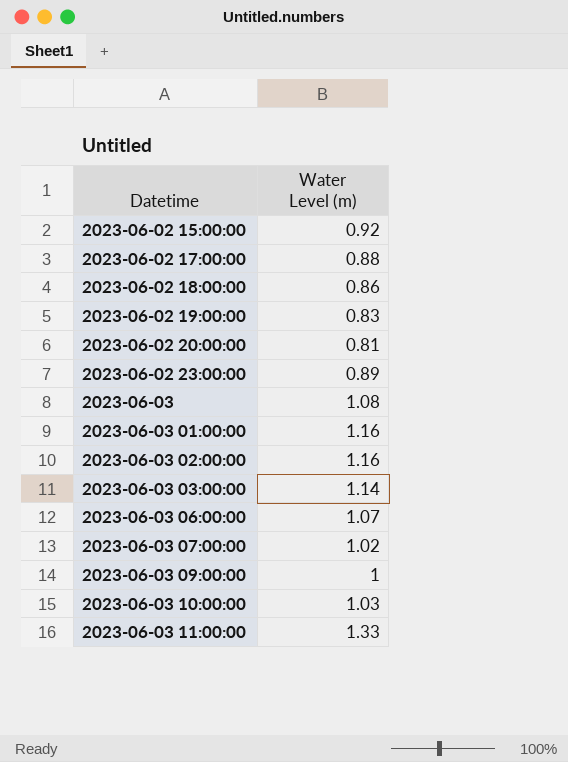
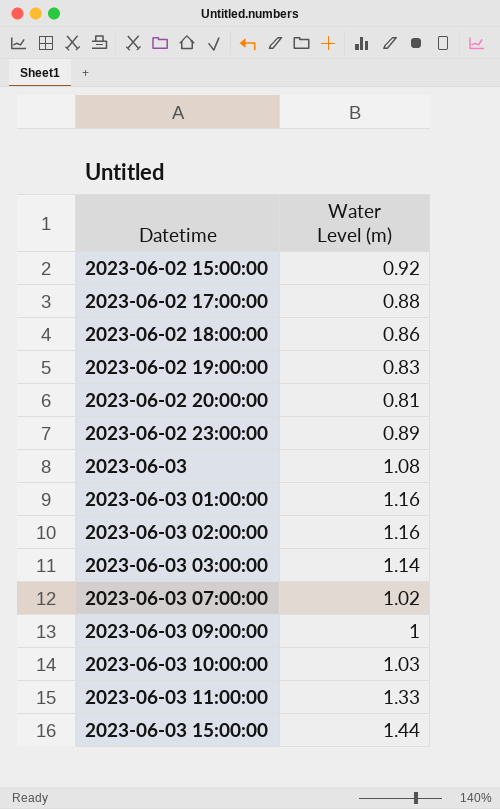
row 2023-06-03 06:00:00: 1.07 -> none
row 2023-06-03 15:00:00: none -> 1.44

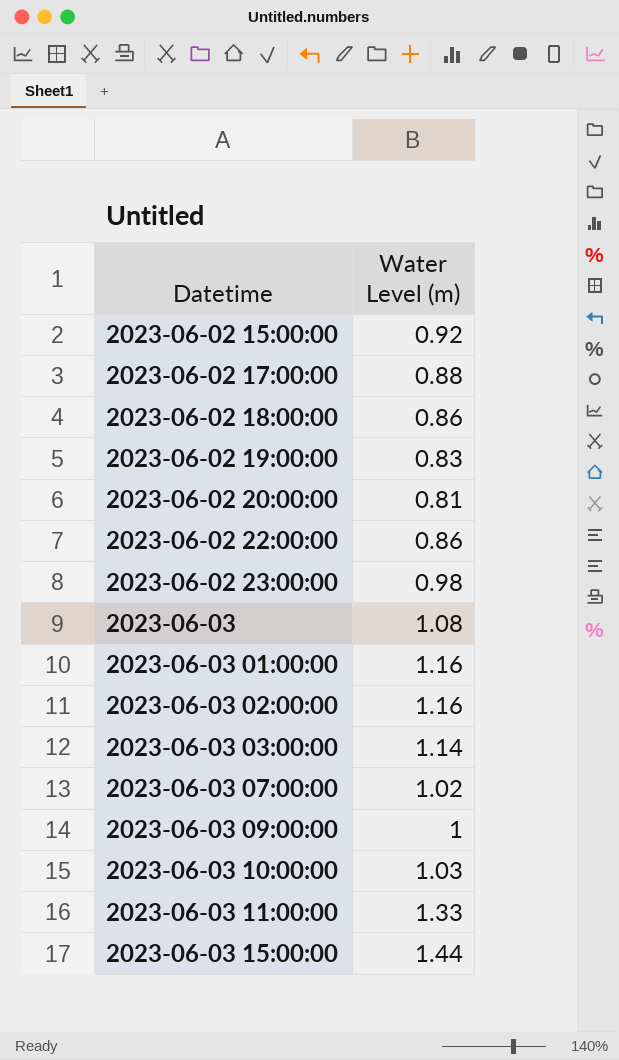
row 2023-06-02 22:00:00: none -> 0.86
2023-06-02 23:00:00 | Water Level (m): 0.89 -> 0.98

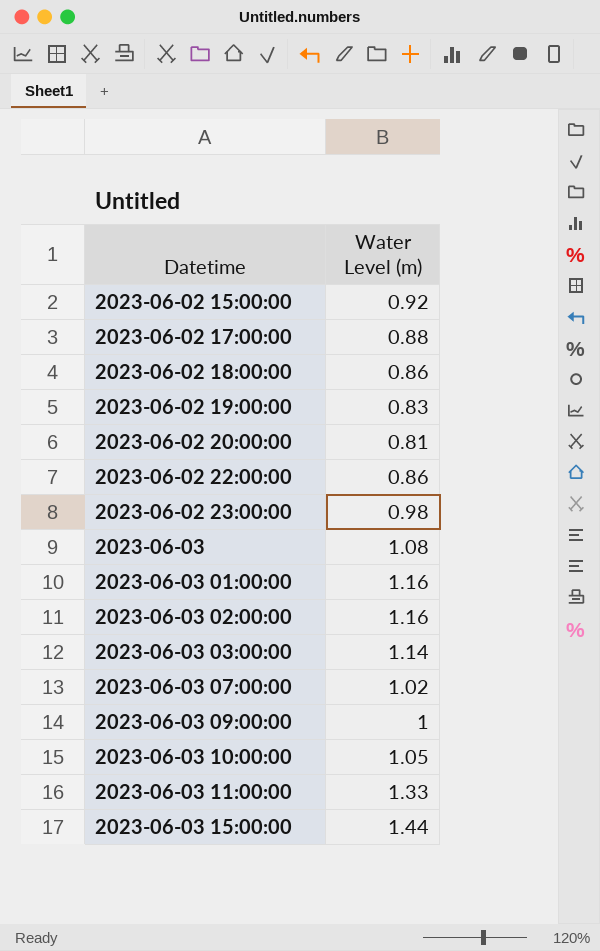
2023-06-03 10:00:00 | Water Level (m): 1.03 -> 1.05

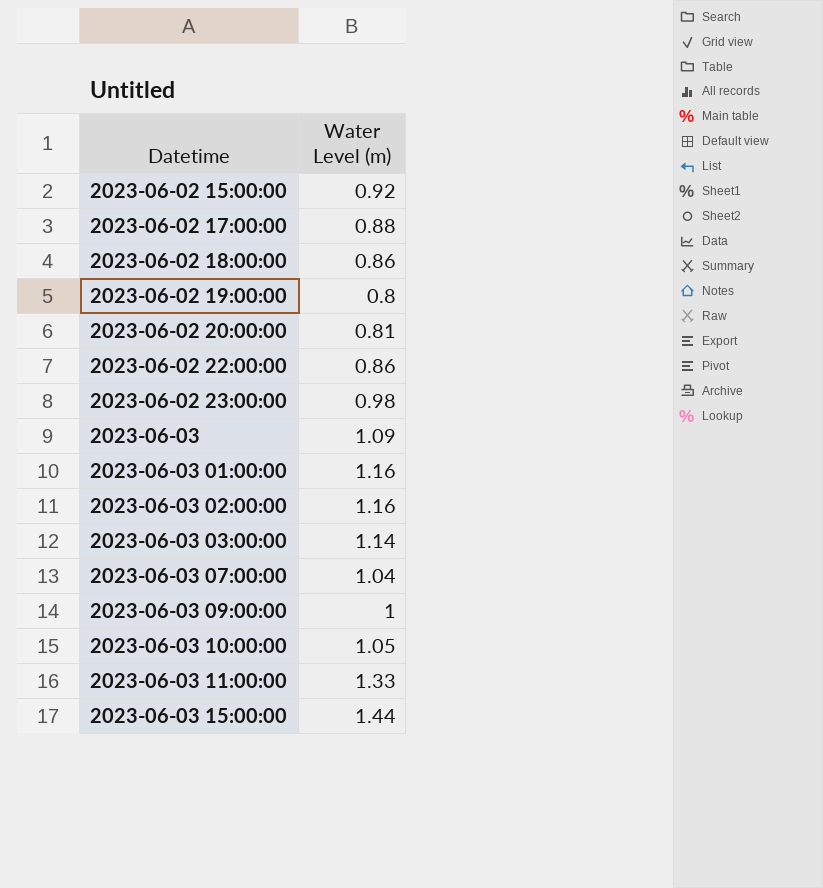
2023-06-02 19:00:00 | Water Level (m): 0.83 -> 0.8
2023-06-03 | Water Level (m): 1.08 -> 1.09
2023-06-03 07:00:00 | Water Level (m): 1.02 -> 1.04

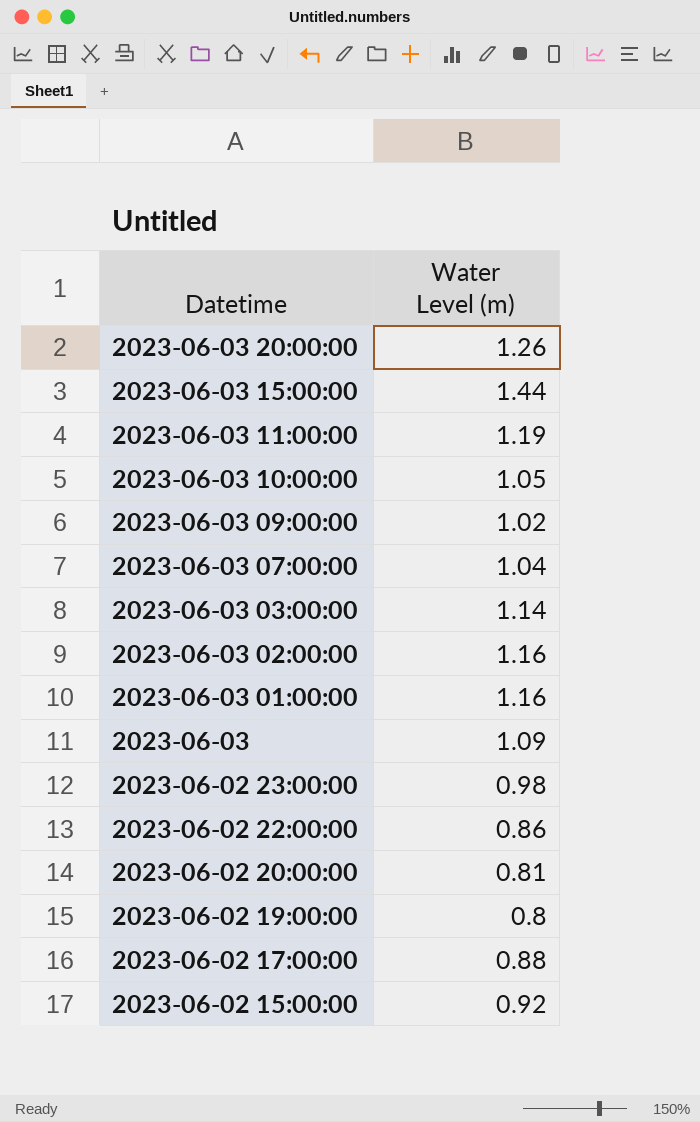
row order: Datetime ascending -> Datetime descending
row 2023-06-02 18:00:00: 0.86 -> none
row 2023-06-03 20:00:00: none -> 1.26
2023-06-03 11:00:00 | Water Level (m): 1.33 -> 1.19
2023-06-03 09:00:00 | Water Level (m): 1 -> 1.02

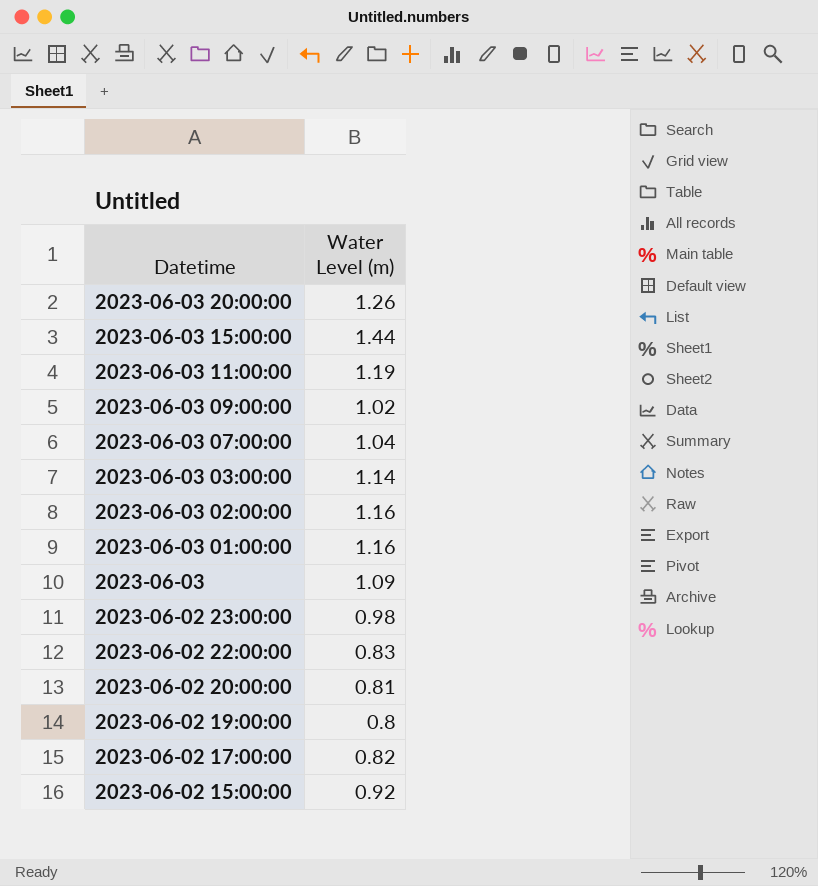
row 2023-06-03 10:00:00: 1.05 -> none
2023-06-02 22:00:00 | Water Level (m): 0.86 -> 0.83
2023-06-02 17:00:00 | Water Level (m): 0.88 -> 0.82

